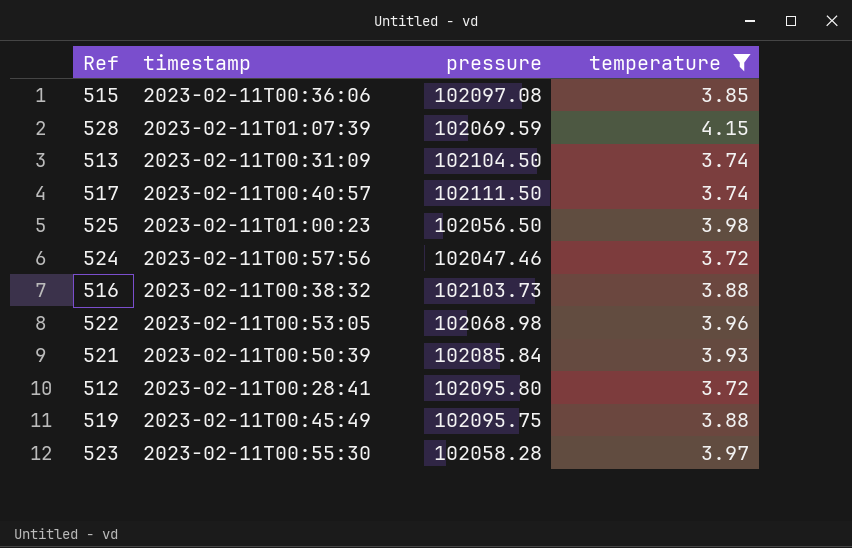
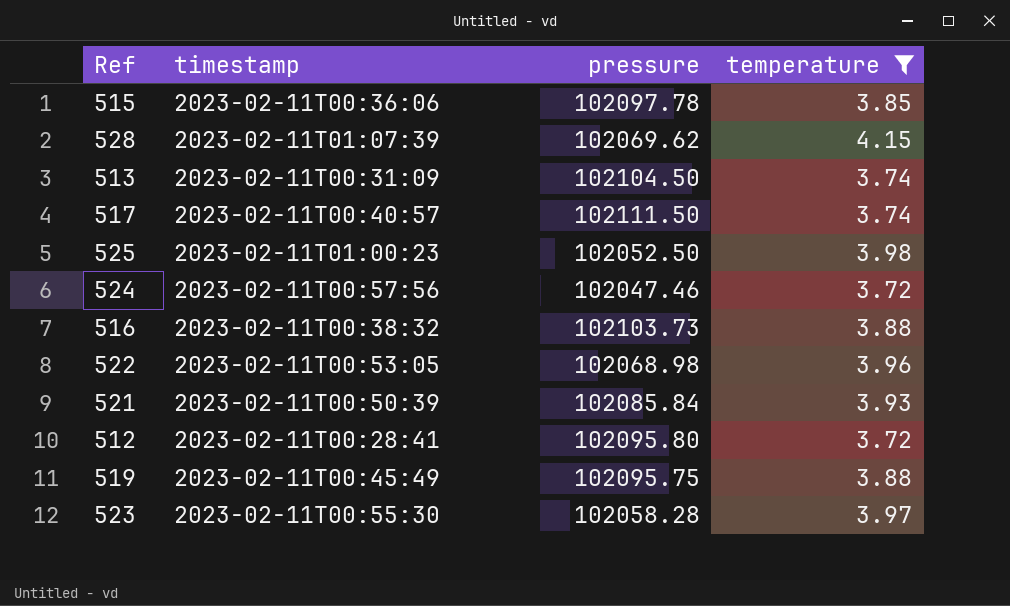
515 | pressure: 102097.08 -> 102097.78
528 | pressure: 102069.59 -> 102069.62
525 | pressure: 102056.50 -> 102052.50

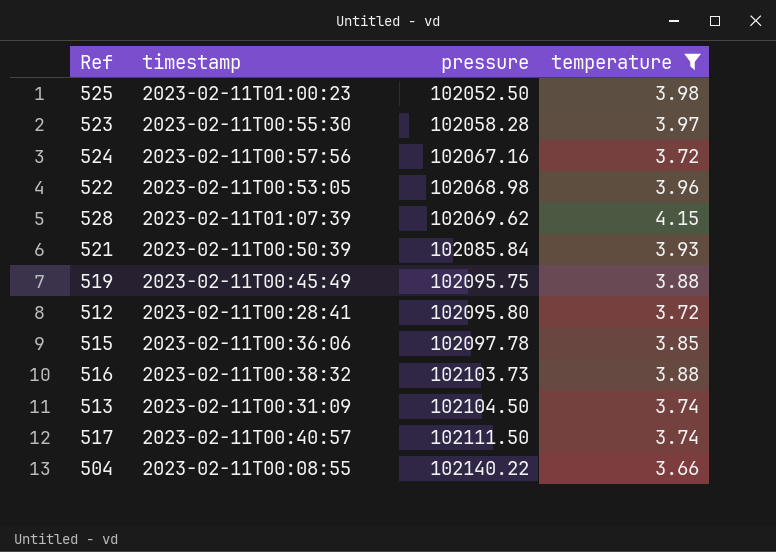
row order: none -> pressure ascending
524 | pressure: 102047.46 -> 102067.16
row 504: none -> 2023-02-11T00:08:55 | 102140.22 | 3.66

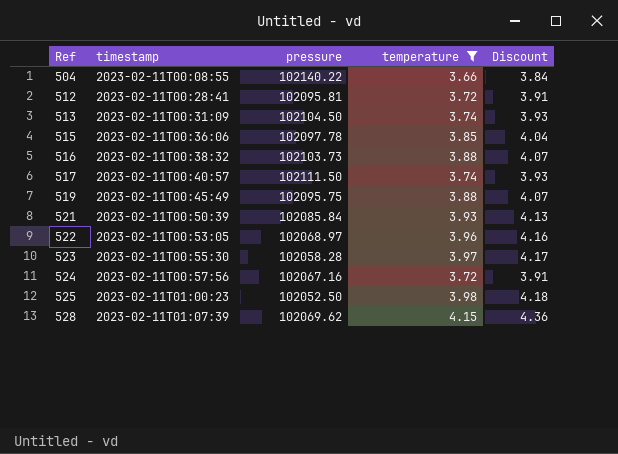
row order: pressure ascending -> Ref ascending
column Discount | formula: none -> [temperature] * 1.05
512 | pressure: 102095.80 -> 102095.81
522 | pressure: 102068.98 -> 102068.97

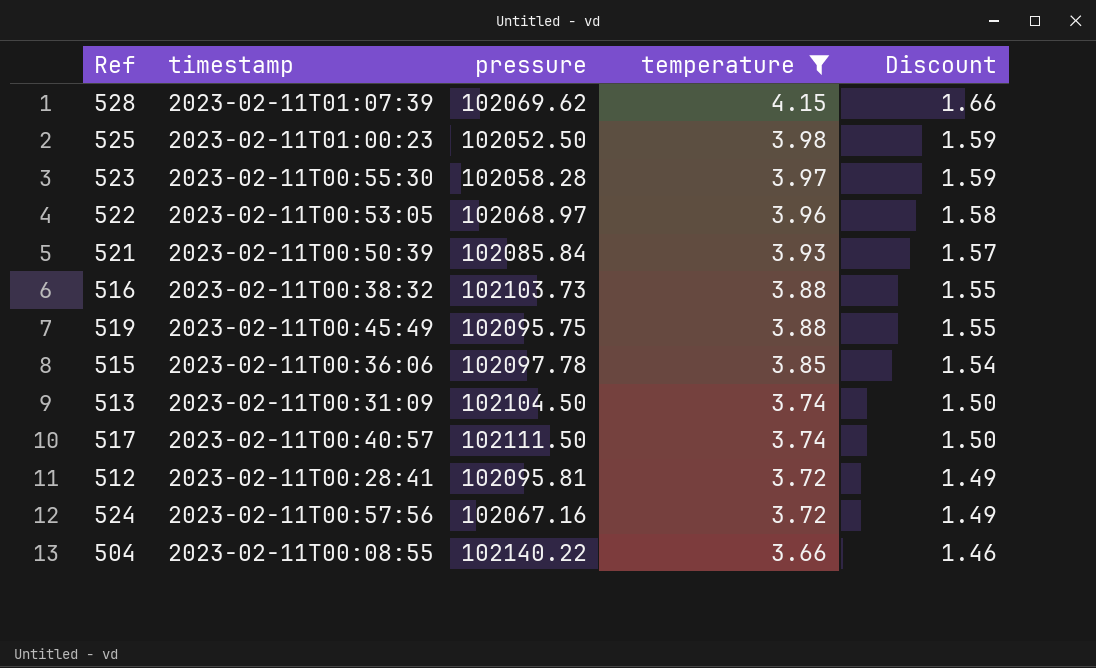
row order: Ref ascending -> temperature descending
column Discount | formula: [temperature] * 1.05 -> [temperature] * 0.4

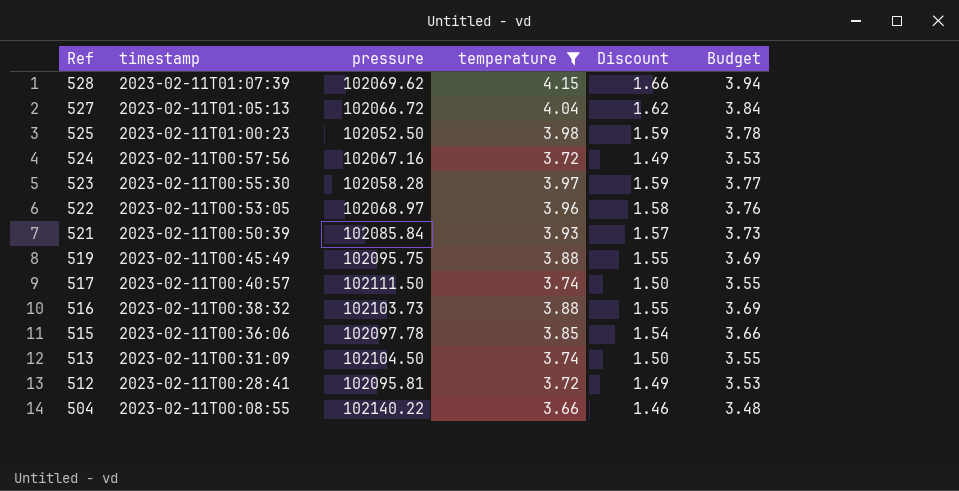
row order: temperature descending -> Ref descending
column Budget | formula: none -> [temperature] * 0.95
row 527: none -> 2023-02-11T01:05:13 | 102066.72 | 4.04 | 1.62 | 3.84

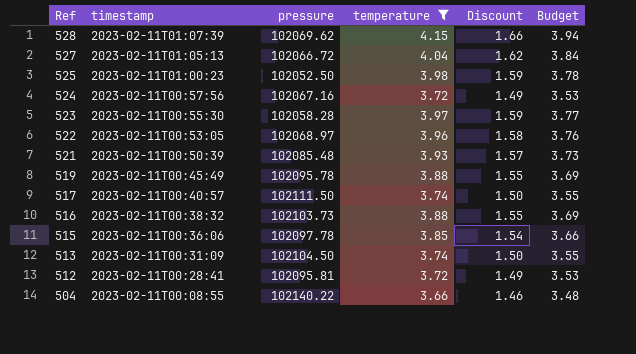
521 | pressure: 102085.84 -> 102085.48
519 | pressure: 102095.75 -> 102095.78

